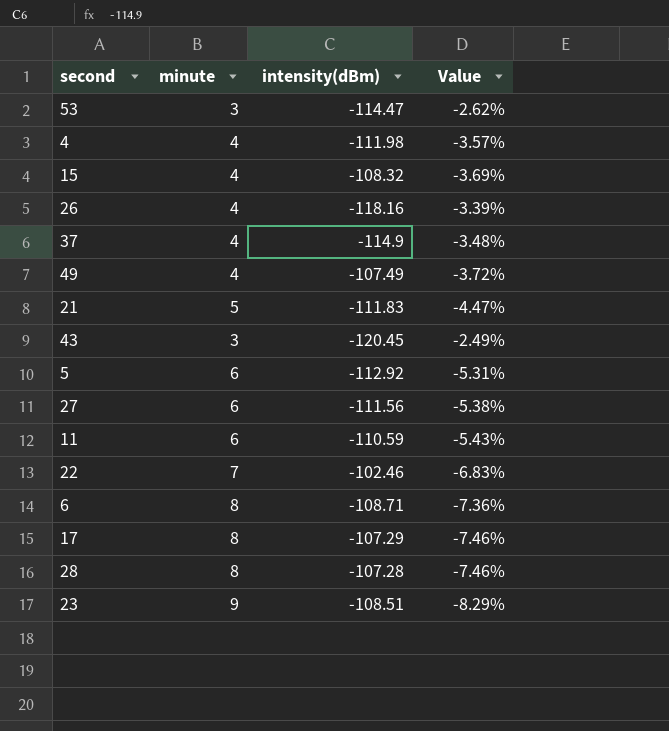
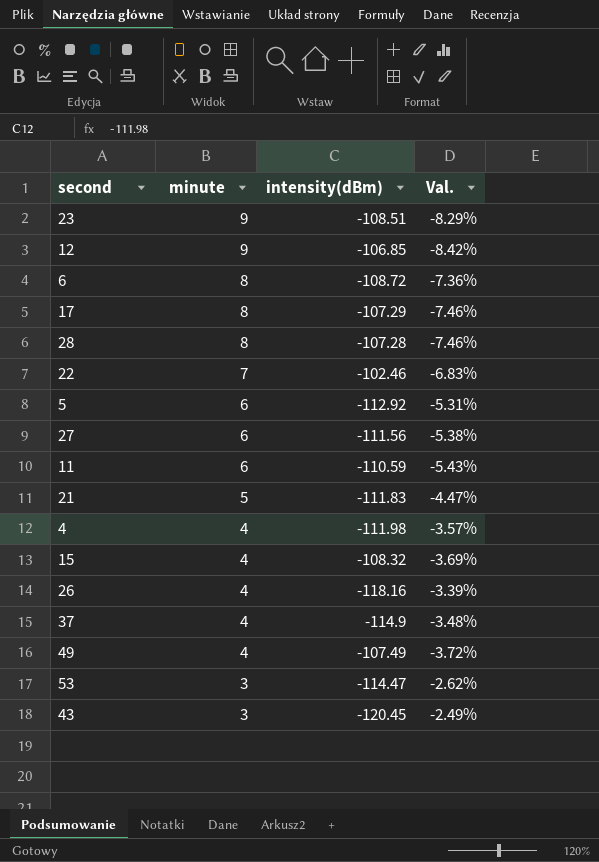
row order: none -> minute descending
column name: Value -> Val.
row 12: none -> 9 | -106.85 | -8.42%
6 | intensity(dBm): -108.71 -> -108.72

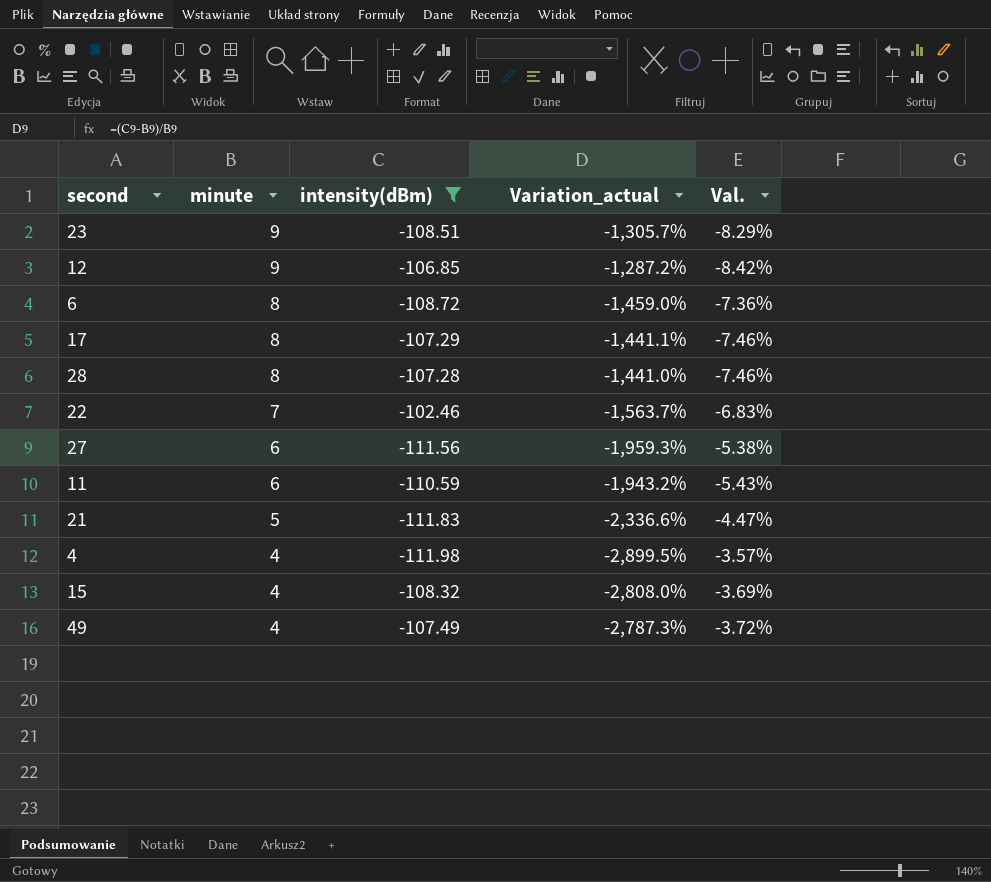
filter: none -> intensity(dBm) >= -111.98
column Variation_actual | formula: none -> ([intensity(dBm)] - [minute]) / [minute]

